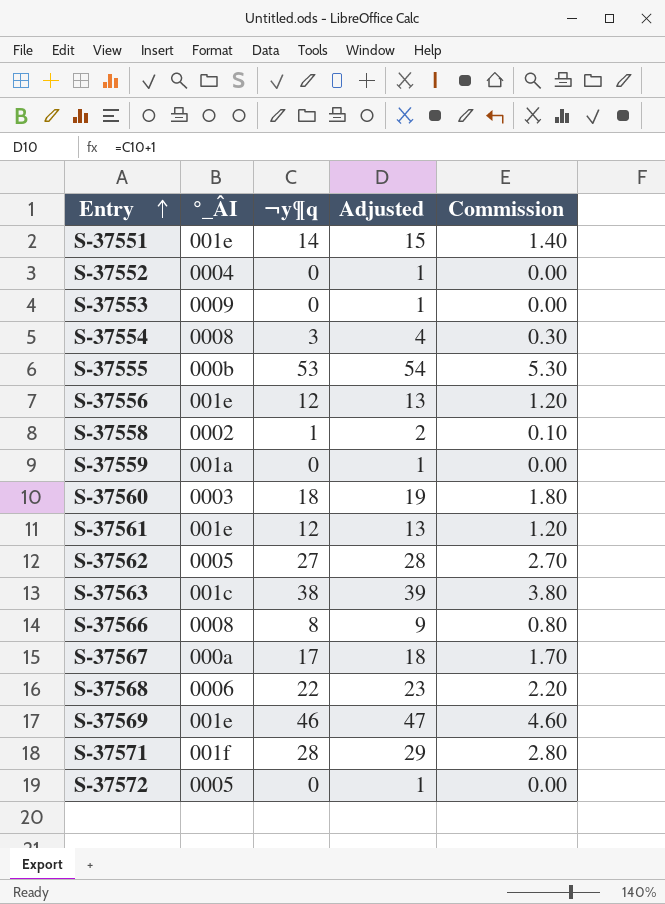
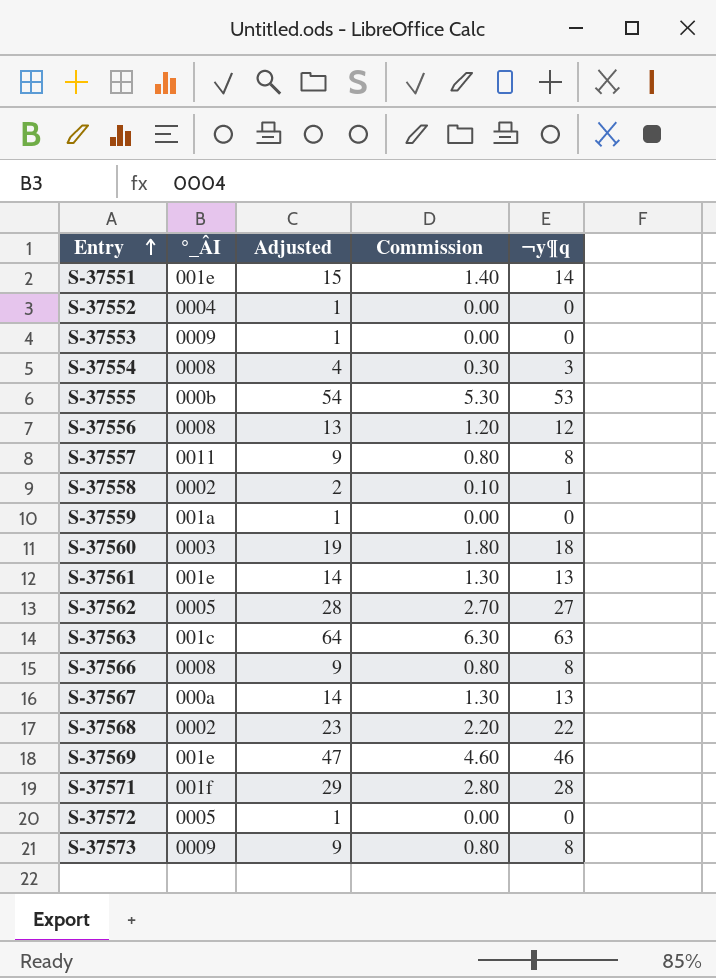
column ¬y¶q | position: 3 -> 5
S-37556 | °_ÂI: 001e -> 0008
row S-37557: none -> 0011 | 9 | 0.80 | 8
S-37561 | Adjusted: 13 -> 14
S-37561 | Commission: 1.20 -> 1.30
S-37561 | ¬y¶q: 12 -> 13
S-37563 | Adjusted: 39 -> 64
S-37563 | Commission: 3.80 -> 6.30
S-37563 | ¬y¶q: 38 -> 63
S-37567 | Adjusted: 18 -> 14
S-37567 | Commission: 1.70 -> 1.30
S-37567 | ¬y¶q: 17 -> 13
S-37568 | °_ÂI: 0006 -> 0002
row S-37573: none -> 0009 | 9 | 0.80 | 8

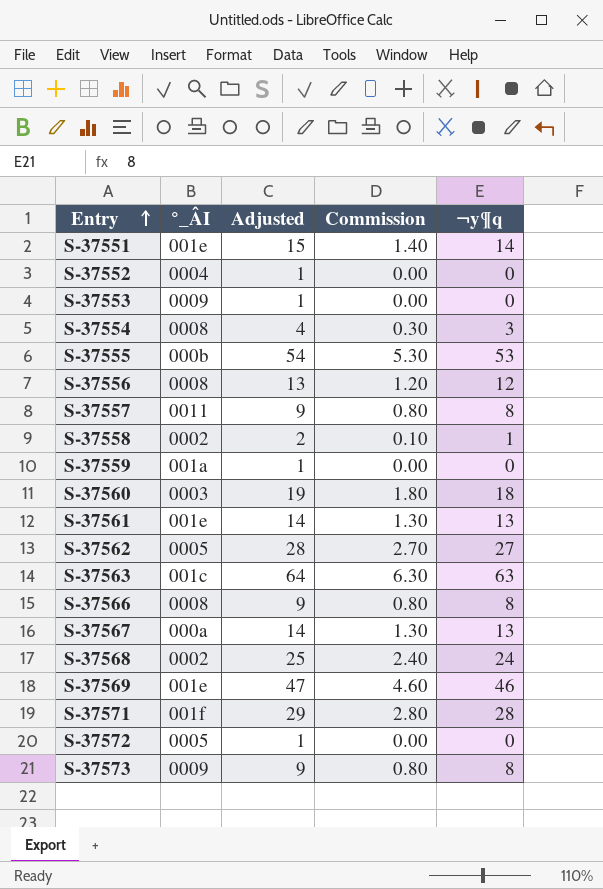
S-37568 | Adjusted: 23 -> 25
S-37568 | Commission: 2.20 -> 2.40
S-37568 | ¬y¶q: 22 -> 24

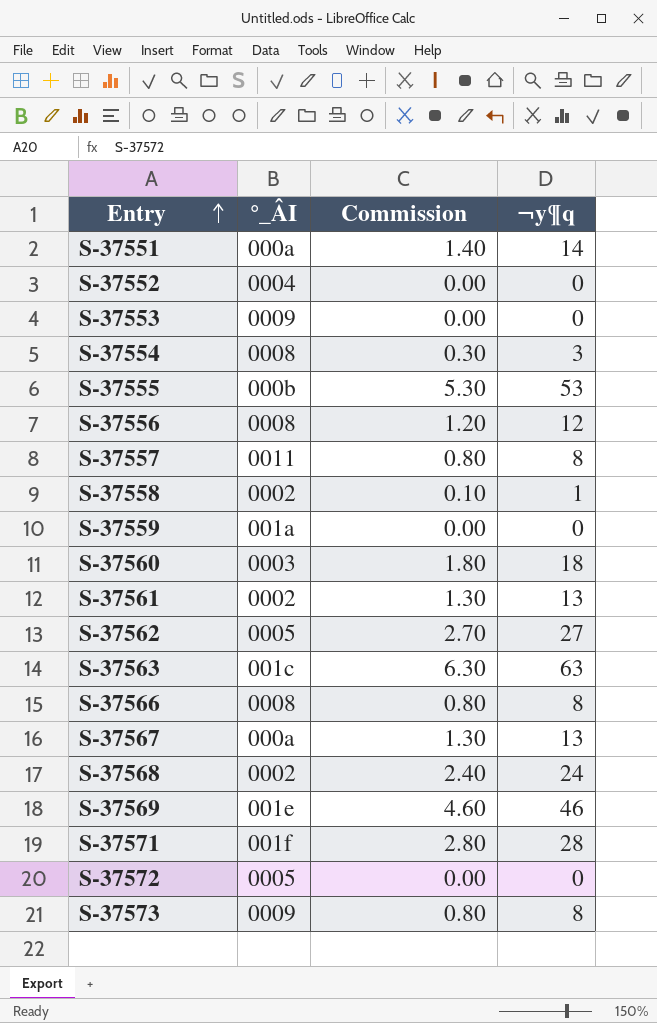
column Adjusted | formula: [¬y¶q] + 1 -> none
S-37551 | °_ÂI: 001e -> 000a
S-37561 | °_ÂI: 001e -> 0002

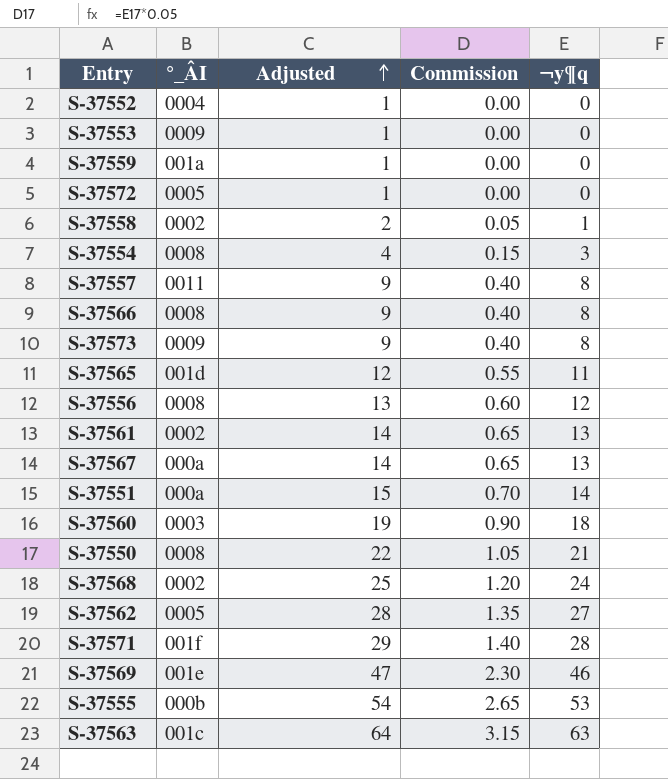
row order: Entry ascending -> Adjusted ascending
column Adjusted | formula: none -> [¬y¶q] + 1
column Commission | formula: [¬y¶q] * 0.1 -> [¬y¶q] * 0.05
row S-37565: none -> 001d | 12 | 0.55 | 11
row S-37550: none -> 0008 | 22 | 1.05 | 21

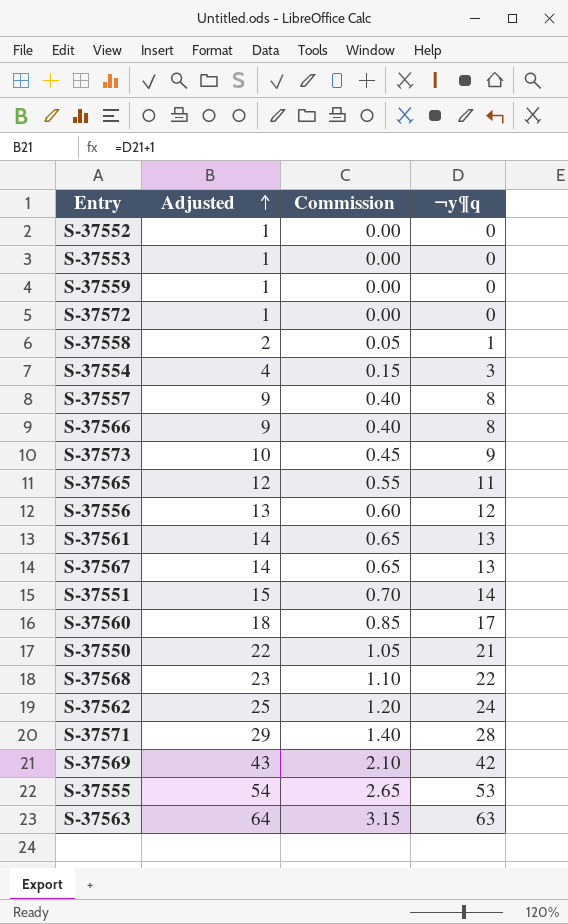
column °_ÂI | position: 2 -> none
S-37573 | Adjusted: 9 -> 10
S-37573 | Commission: 0.40 -> 0.45
S-37573 | ¬y¶q: 8 -> 9
S-37560 | Adjusted: 19 -> 18
S-37560 | Commission: 0.90 -> 0.85
S-37560 | ¬y¶q: 18 -> 17
S-37568 | Adjusted: 25 -> 23
S-37568 | Commission: 1.20 -> 1.10
S-37568 | ¬y¶q: 24 -> 22
S-37562 | Adjusted: 28 -> 25
S-37562 | Commission: 1.35 -> 1.20
S-37562 | ¬y¶q: 27 -> 24
S-37569 | Adjusted: 47 -> 43
S-37569 | Commission: 2.30 -> 2.10
S-37569 | ¬y¶q: 46 -> 42

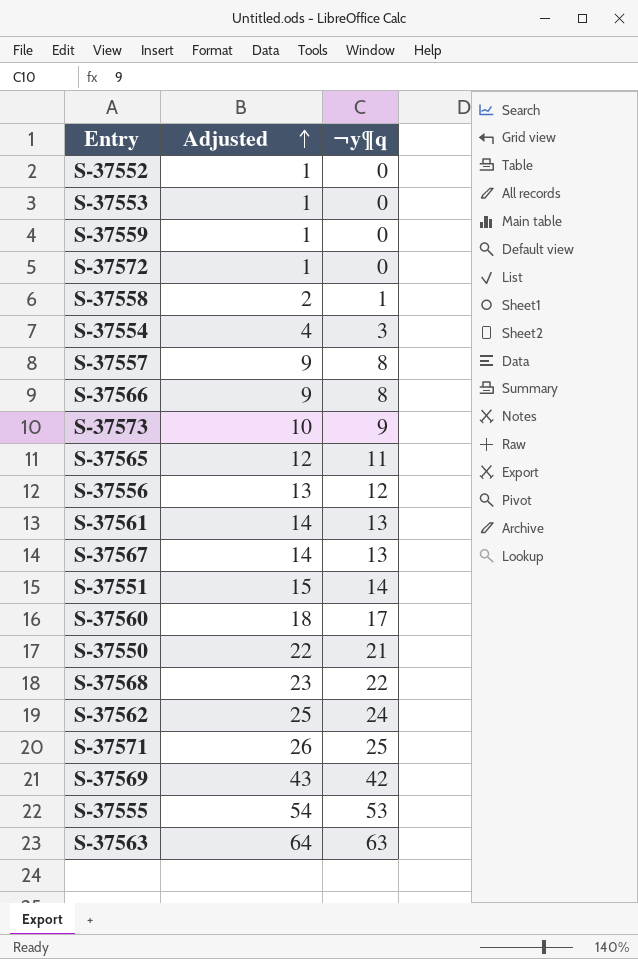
column Commission | formula: [¬y¶q] * 0.05 -> none
S-37571 | Adjusted: 29 -> 26
S-37571 | ¬y¶q: 28 -> 25

